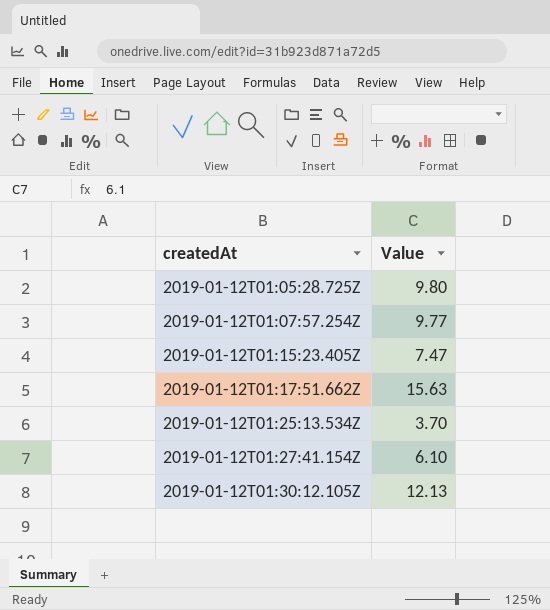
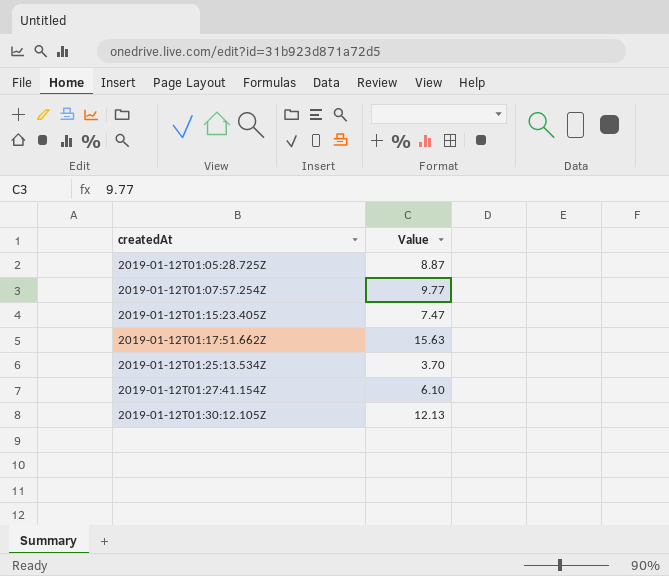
2019-01-12T01:05:28.725Z | Value: 9.80 -> 8.87

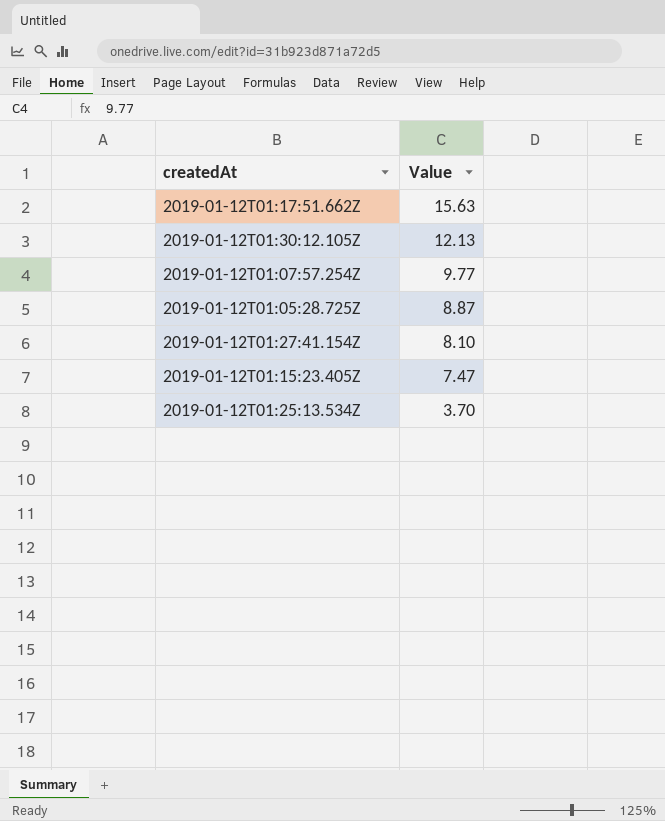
row order: createdAt ascending -> Value descending
2019-01-12T01:27:41.154Z | Value: 6.10 -> 8.10

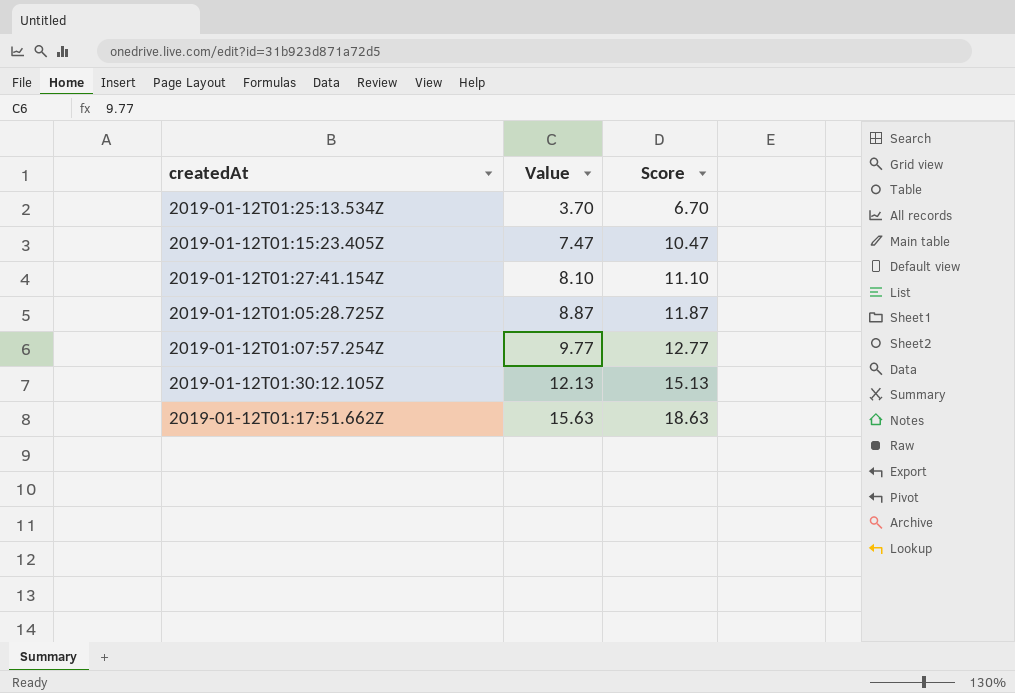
row order: Value descending -> Value ascending
column Score | formula: none -> [Value] + 3

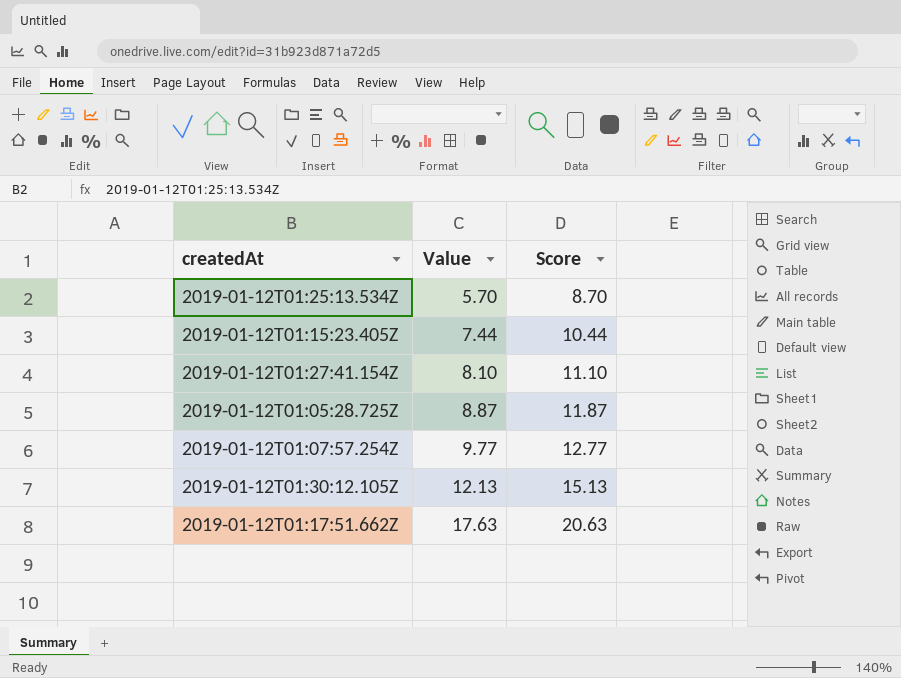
2019-01-12T01:25:13.534Z | Value: 3.70 -> 5.70
2019-01-12T01:25:13.534Z | Score: 6.70 -> 8.70
2019-01-12T01:15:23.405Z | Value: 7.47 -> 7.44
2019-01-12T01:15:23.405Z | Score: 10.47 -> 10.44
2019-01-12T01:17:51.662Z | Value: 15.63 -> 17.63
2019-01-12T01:17:51.662Z | Score: 18.63 -> 20.63

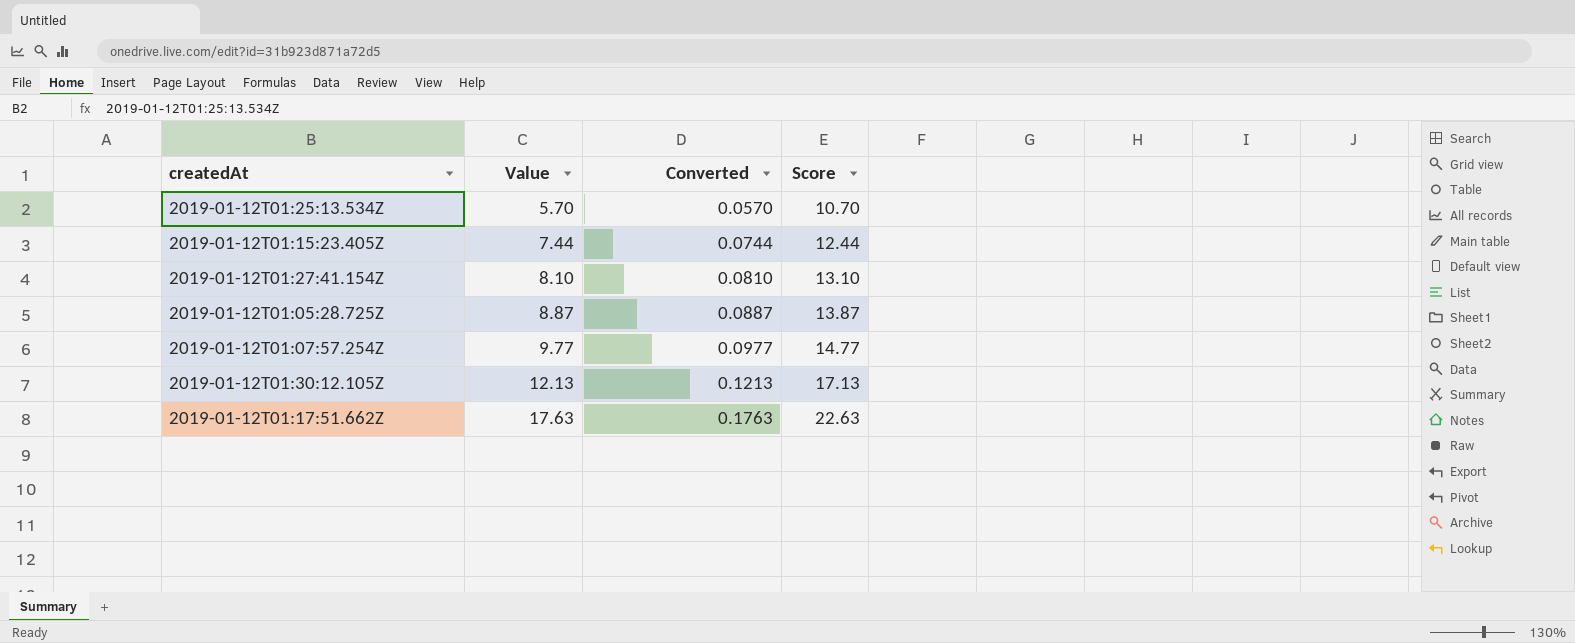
column Converted | formula: none -> [Value] * 0.01
column Score | formula: [Value] + 3 -> [Value] + 5

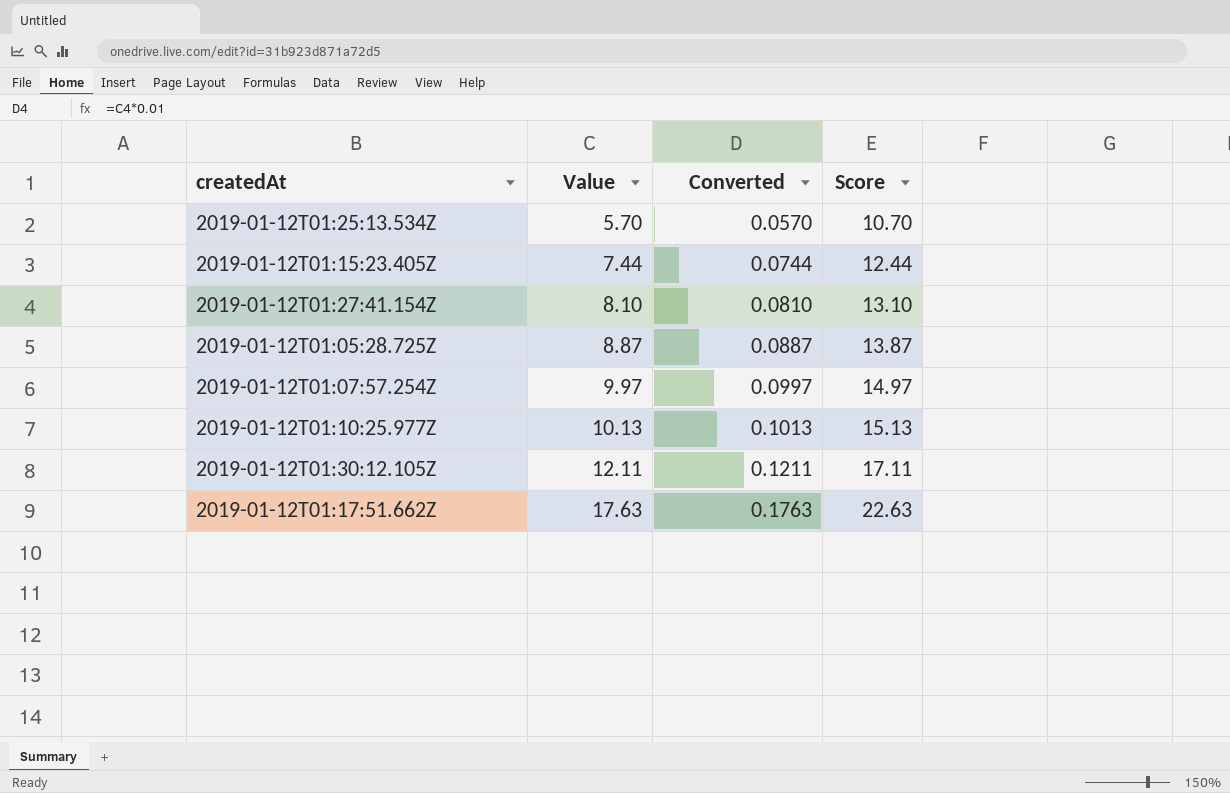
2019-01-12T01:07:57.254Z | Value: 9.77 -> 9.97
2019-01-12T01:07:57.254Z | Converted: 0.0977 -> 0.0997
2019-01-12T01:07:57.254Z | Score: 14.77 -> 14.97
row 2019-01-12T01:10:25.977Z: none -> 10.13 | 0.1013 | 15.13
2019-01-12T01:30:12.105Z | Value: 12.13 -> 12.11
2019-01-12T01:30:12.105Z | Converted: 0.1213 -> 0.1211
2019-01-12T01:30:12.105Z | Score: 17.13 -> 17.11

